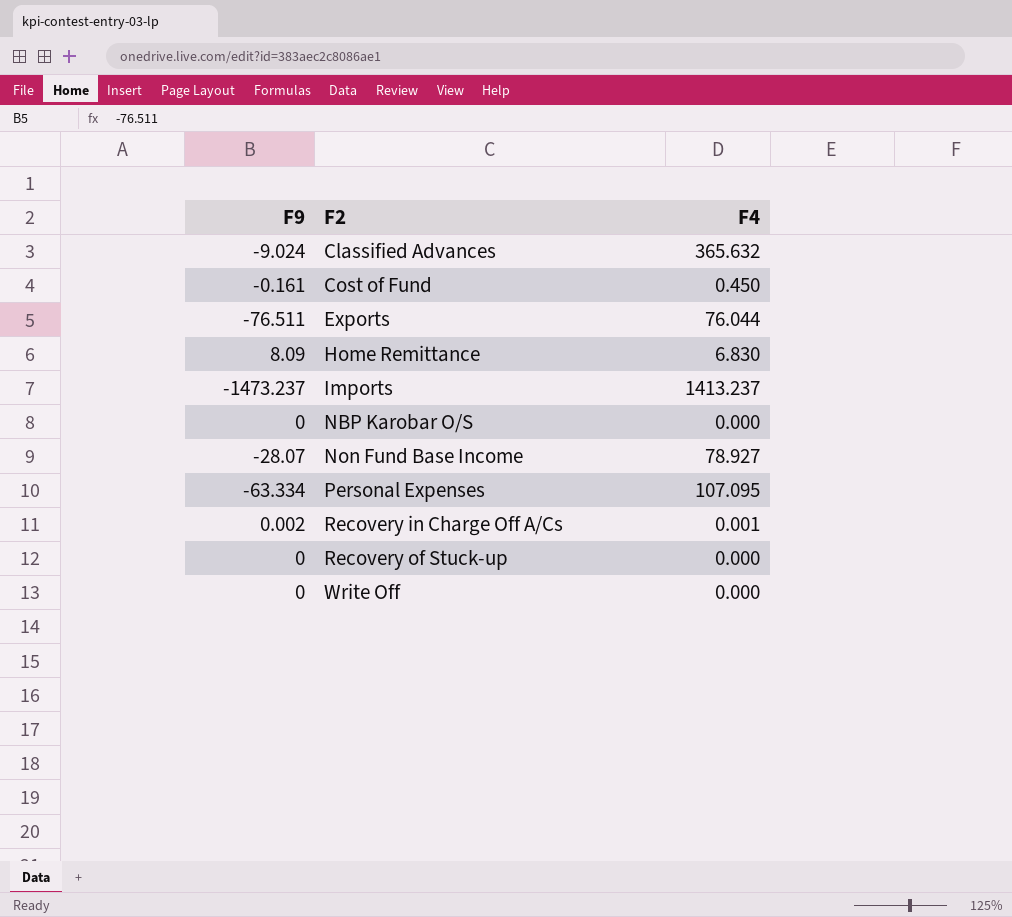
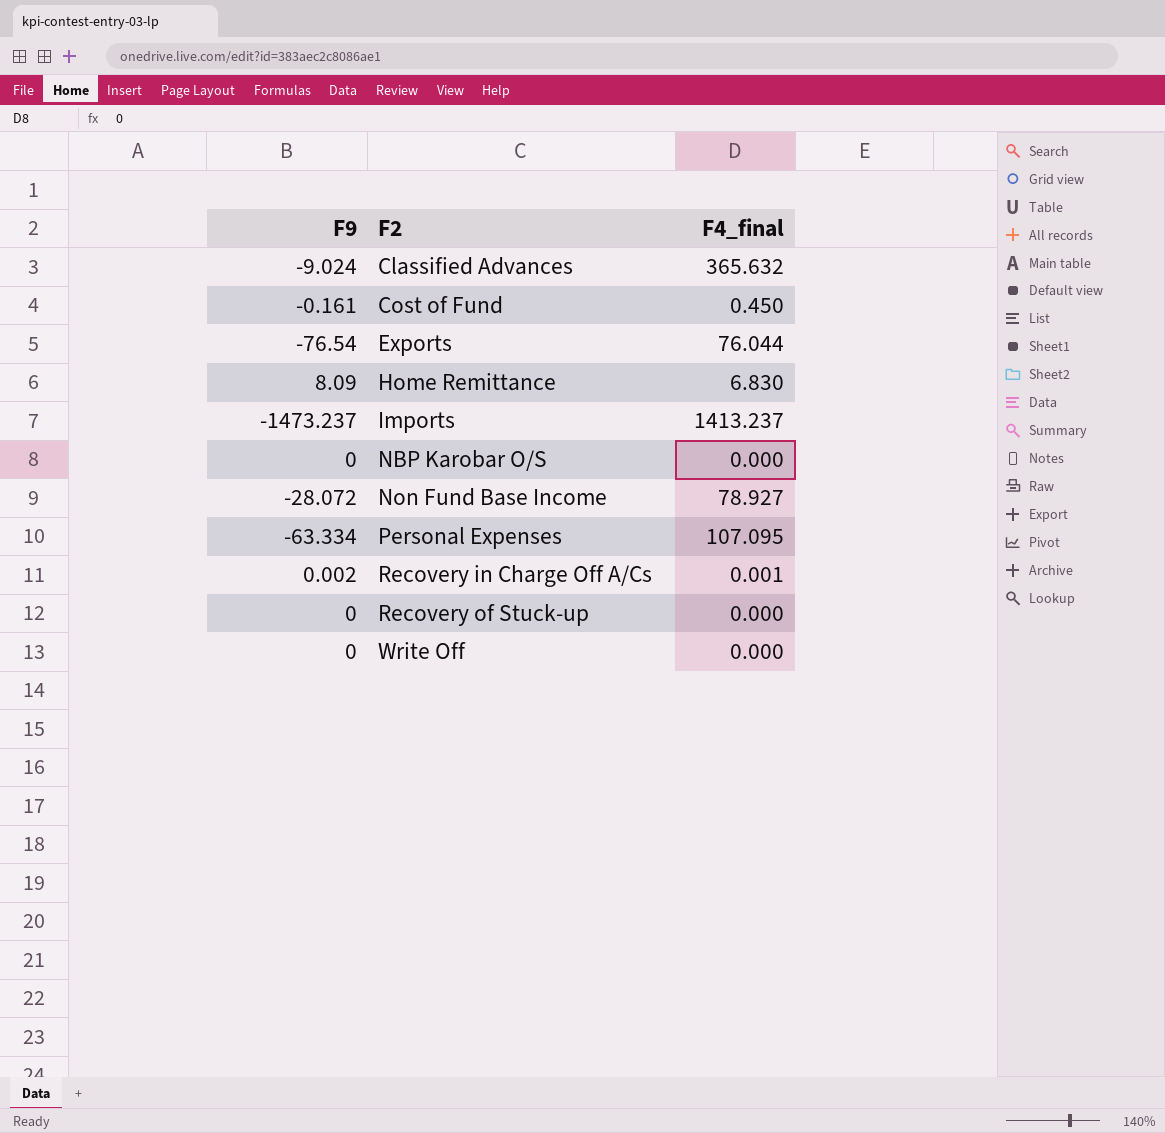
column name: F4 -> F4_final
Exports | F9: -76.511 -> -76.54
Non Fund Base Income | F9: -28.07 -> -28.072

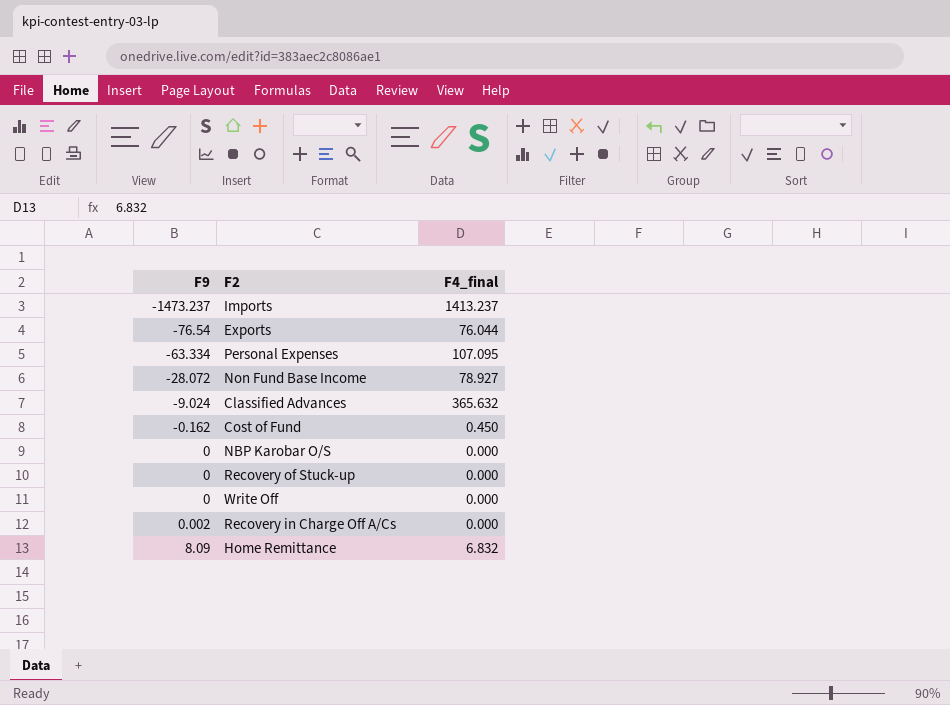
row order: F2 ascending -> F9 ascending
Cost of Fund | F9: -0.161 -> -0.162
Recovery in Charge Off A/Cs | F4_final: 0.001 -> 0.000
Home Remittance | F4_final: 6.830 -> 6.832

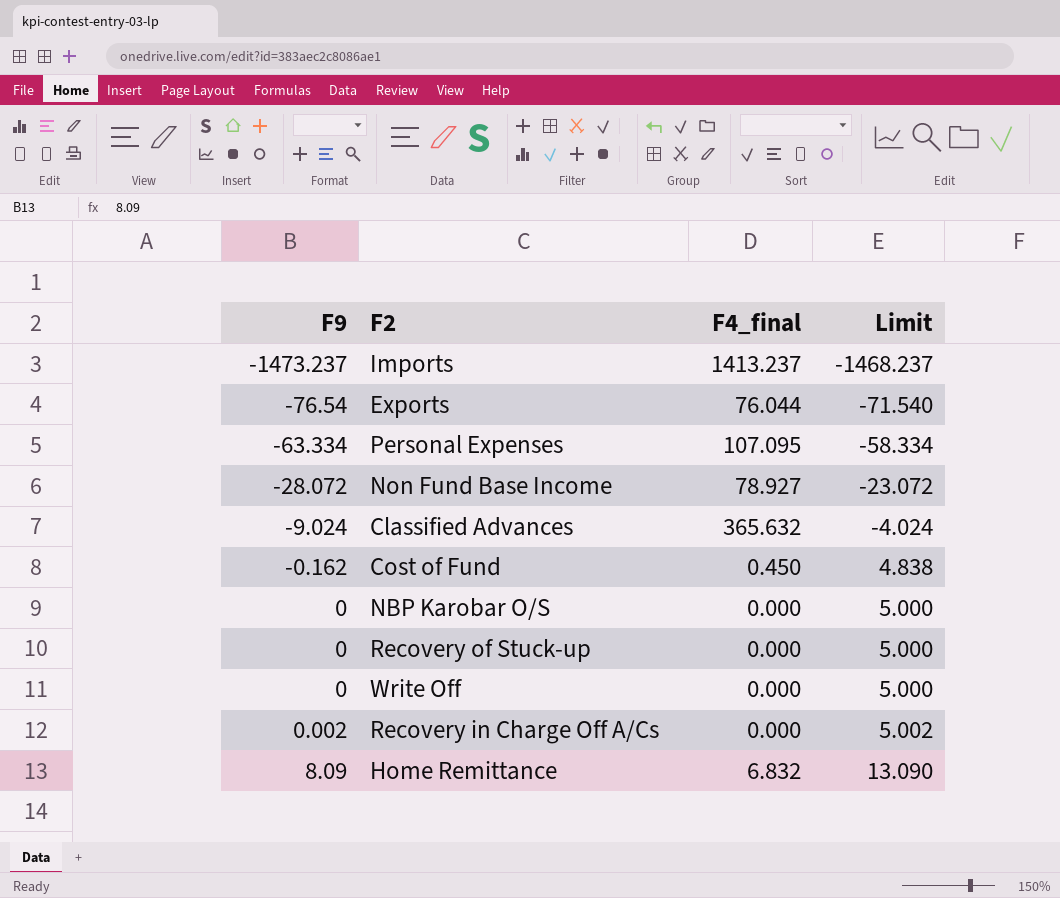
column Limit | formula: none -> [F9] + 5

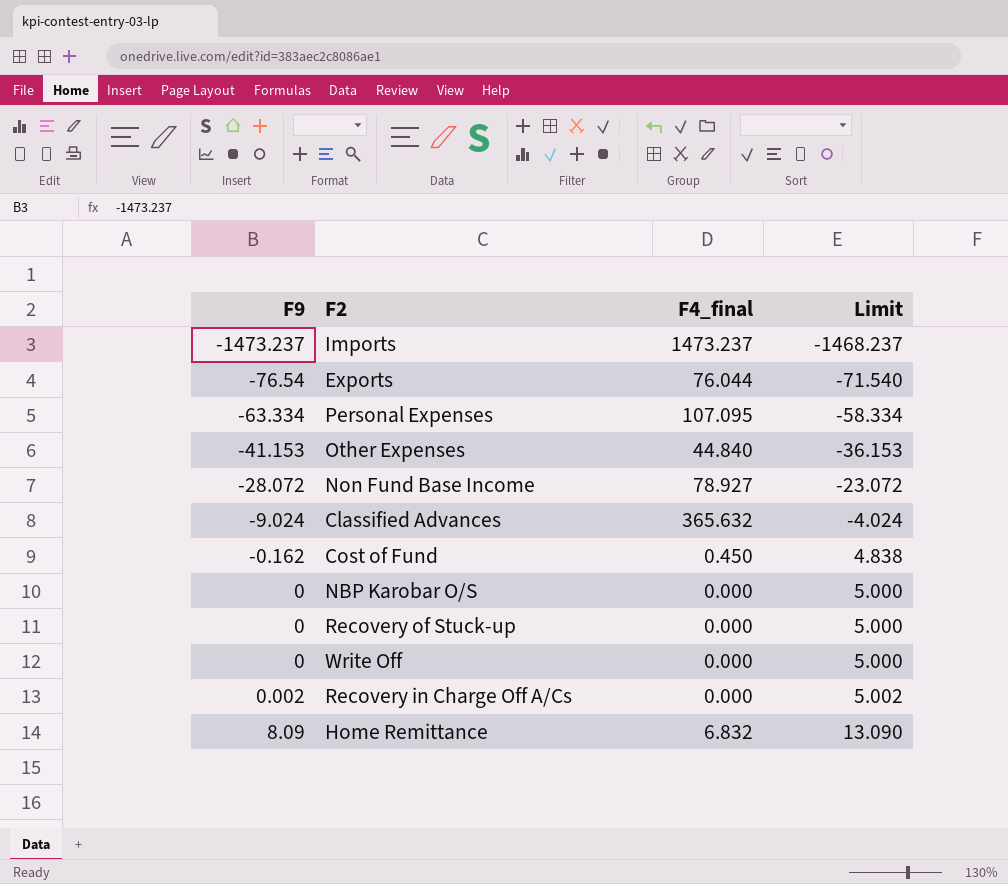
Imports | F4_final: 1413.237 -> 1473.237
row Other Expenses: none -> -41.153 | 44.840 | -36.153

